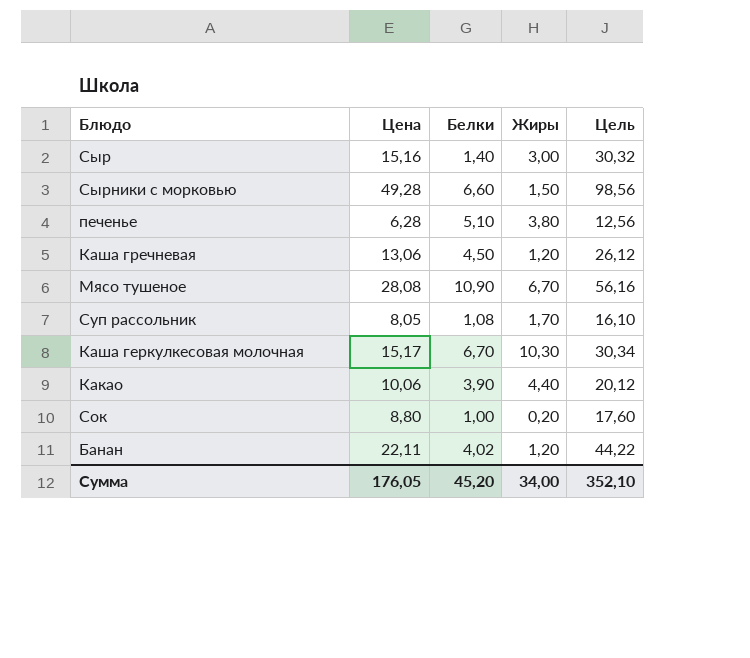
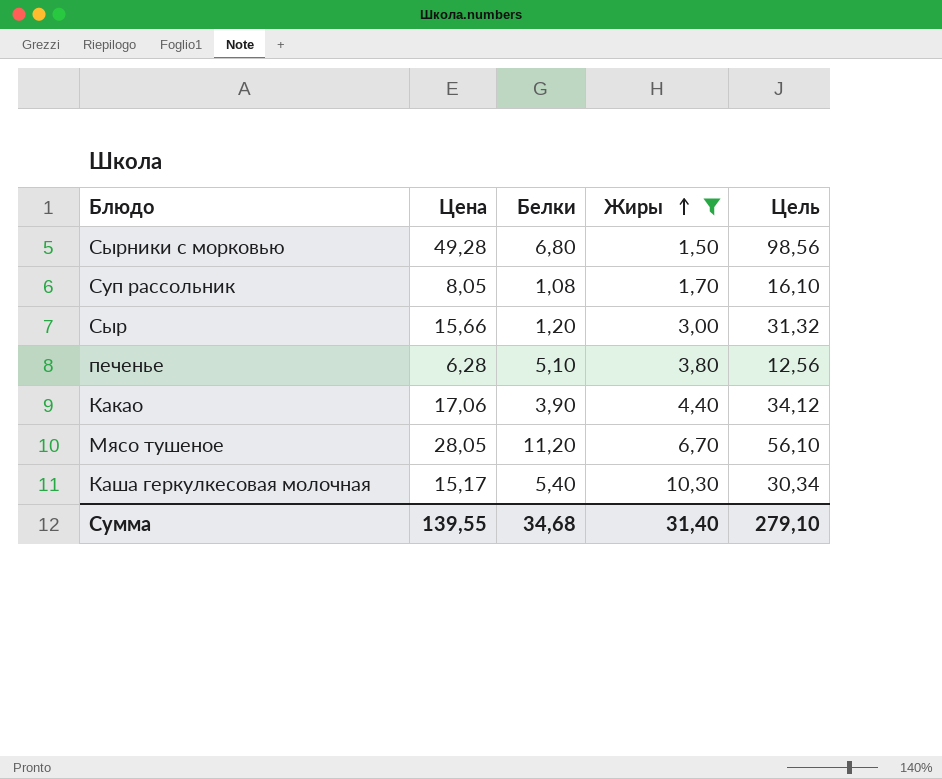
filter: none -> Жиры >= 1,50
row order: none -> Жиры ascending
Сырники с морковью | Белки: 6,60 -> 6,80
Сыр | Цена: 15,16 -> 15,66
Сыр | Белки: 1,40 -> 1,20
Сыр | Цель: 30,32 -> 31,32
Какао | Цена: 10,06 -> 17,06
Какао | Цель: 20,12 -> 34,12
Мясо тушеное | Цена: 28,08 -> 28,05
Мясо тушеное | Белки: 10,90 -> 11,20
Мясо тушеное | Цель: 56,16 -> 56,10
Каша геркулкесовая молочная | Белки: 6,70 -> 5,40
Сумма | Цена: 176,05 -> 139,55
Сумма | Белки: 45,20 -> 34,68
Сумма | Жиры: 34,00 -> 31,40
Сумма | Цель: 352,10 -> 279,10

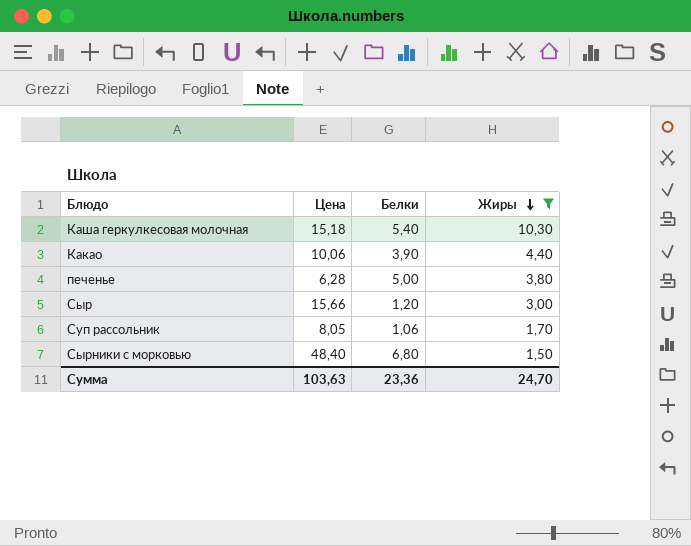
row order: Жиры ascending -> Жиры descending
column Цель | formula: [Цена] * 2 -> none
row Мясо тушеное: 28,05 | 11,20 | 6,70 | 56,10 -> none
Каша геркулкесовая молочная | Цена: 15,17 -> 15,18
Какао | Цена: 17,06 -> 10,06
печенье | Белки: 5,10 -> 5,00
Суп рассольник | Белки: 1,08 -> 1,06
Сырники с морковью | Цена: 49,28 -> 48,40
Сумма | Цена: 139,55 -> 103,63
Сумма | Белки: 34,68 -> 23,36
Сумма | Жиры: 31,40 -> 24,70

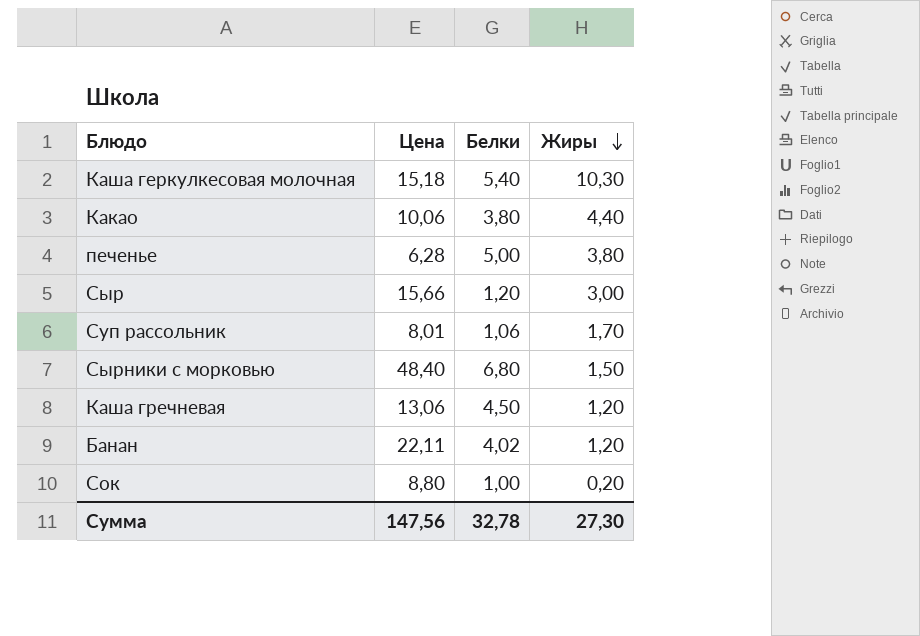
filter: Жиры >= 1,50 -> none
Какао | Белки: 3,90 -> 3,80
Суп рассольник | Цена: 8,05 -> 8,01
Сумма | Цена: 103,63 -> 147,56
Сумма | Белки: 23,36 -> 32,78
Сумма | Жиры: 24,70 -> 27,30

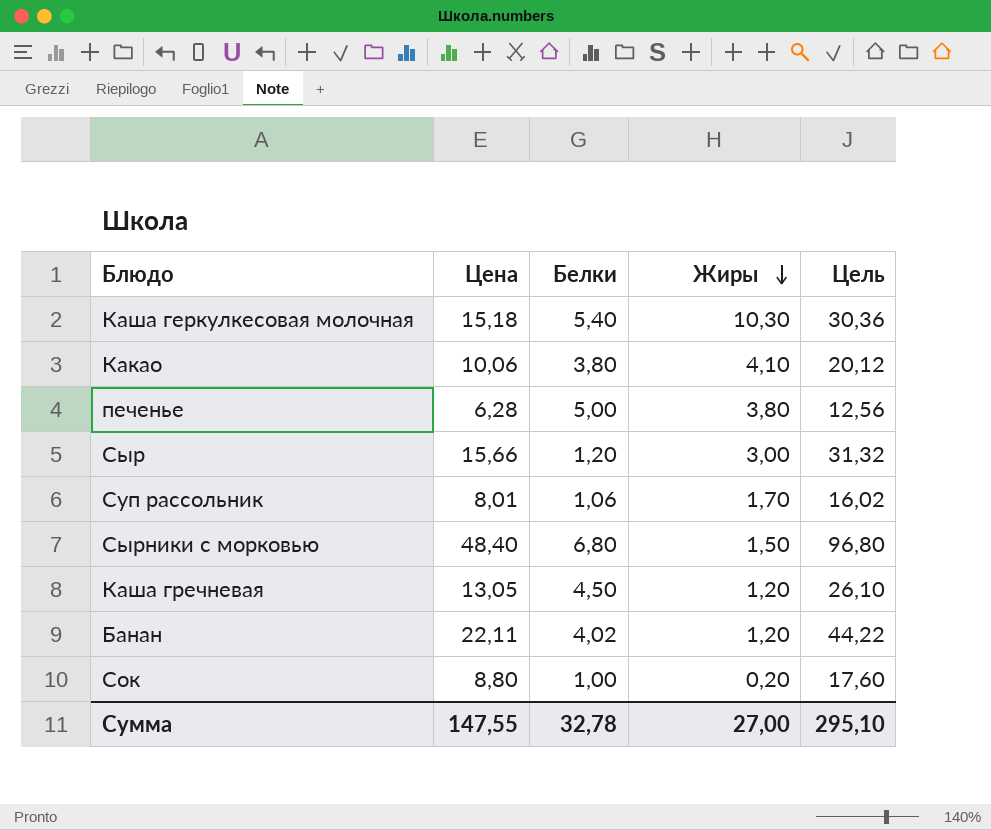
column Цель | formula: none -> [Цена] * 2
Какао | Жиры: 4,40 -> 4,10
Каша гречневая | Цена: 13,06 -> 13,05
Сумма | Цена: 147,56 -> 147,55
Сумма | Жиры: 27,30 -> 27,00

